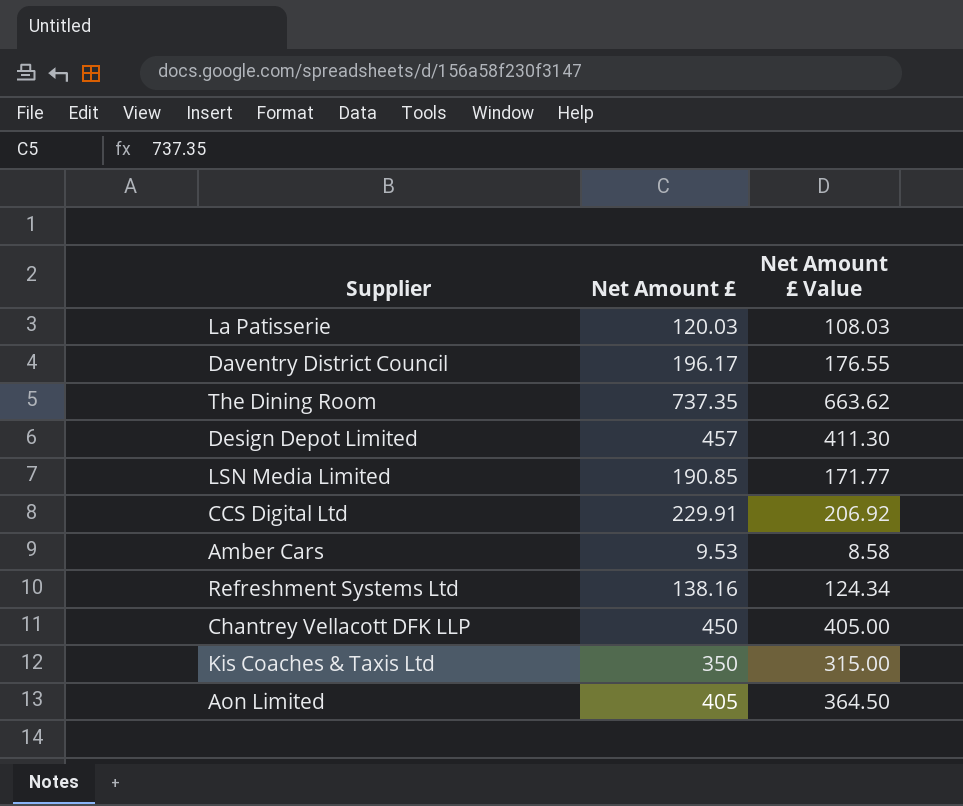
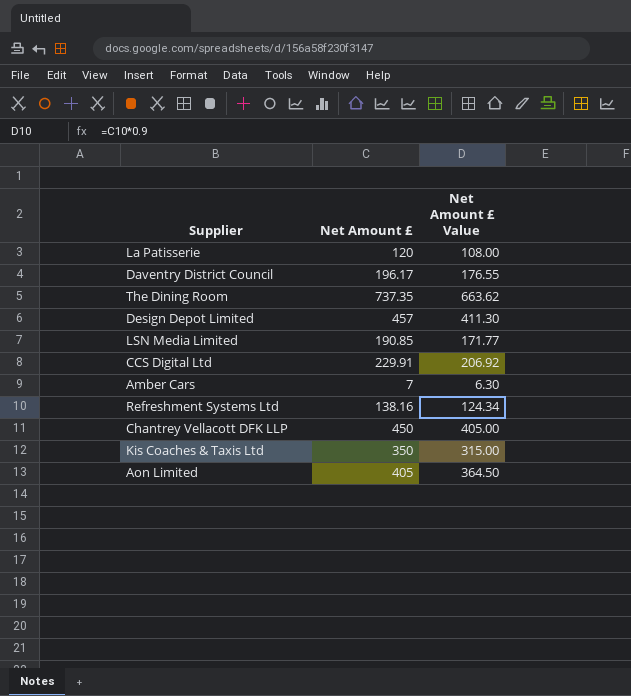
La Patisserie | Net Amount £: 120.03 -> 120
La Patisserie | Net Amount £ Value: 108.03 -> 108.00
Amber Cars | Net Amount £: 9.53 -> 7
Amber Cars | Net Amount £ Value: 8.58 -> 6.30

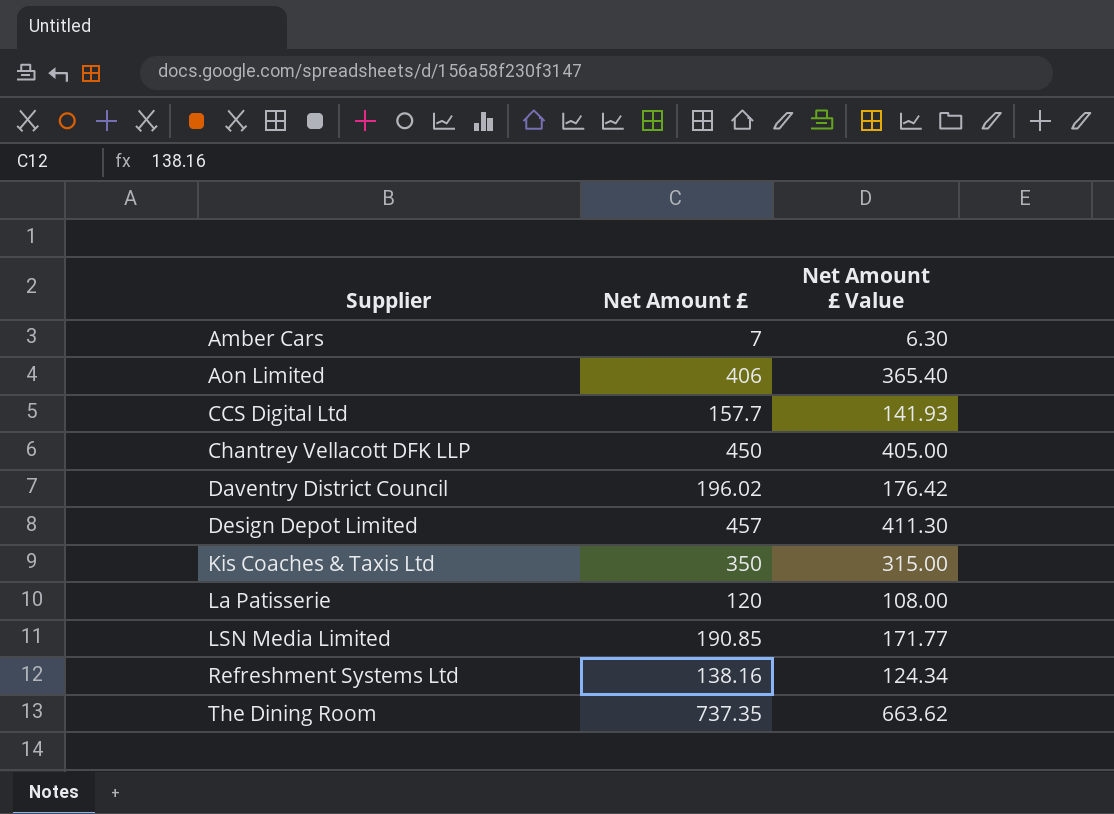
row order: none -> Supplier ascending
Aon Limited | Net Amount £: 405 -> 406
Aon Limited | Net Amount £ Value: 364.50 -> 365.40
CCS Digital Ltd | Net Amount £: 229.91 -> 157.7
CCS Digital Ltd | Net Amount £ Value: 206.92 -> 141.93
Daventry District Council | Net Amount £: 196.17 -> 196.02
Daventry District Council | Net Amount £ Value: 176.55 -> 176.42

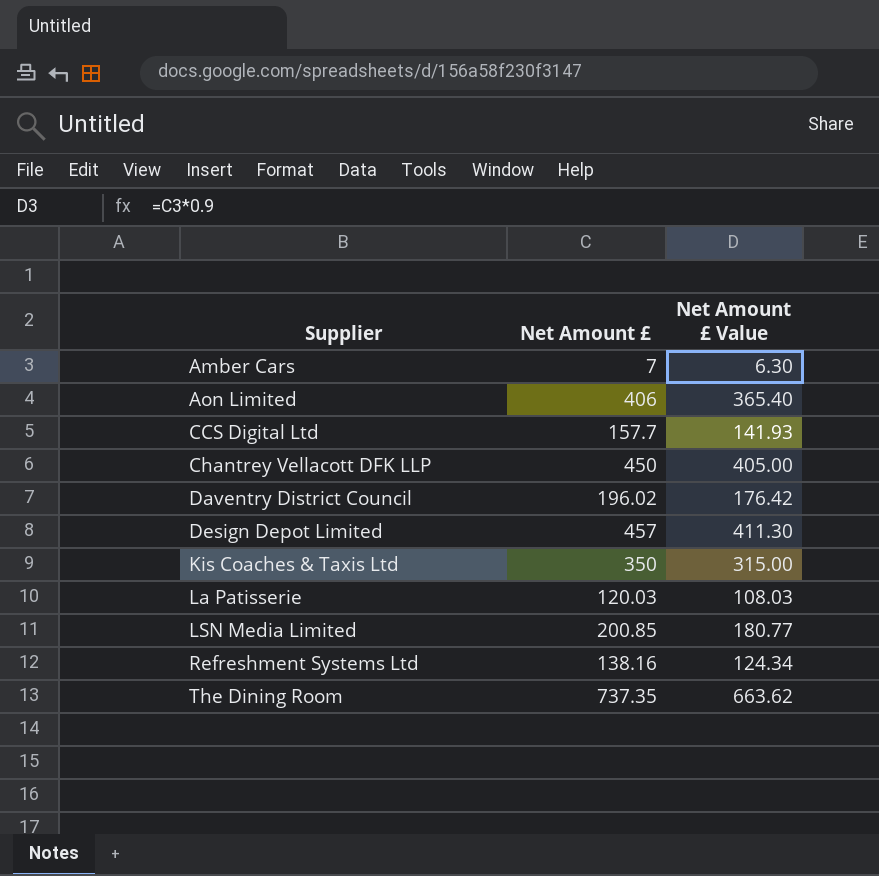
La Patisserie | Net Amount £: 120 -> 120.03
La Patisserie | Net Amount £ Value: 108.00 -> 108.03
LSN Media Limited | Net Amount £: 190.85 -> 200.85
LSN Media Limited | Net Amount £ Value: 171.77 -> 180.77

